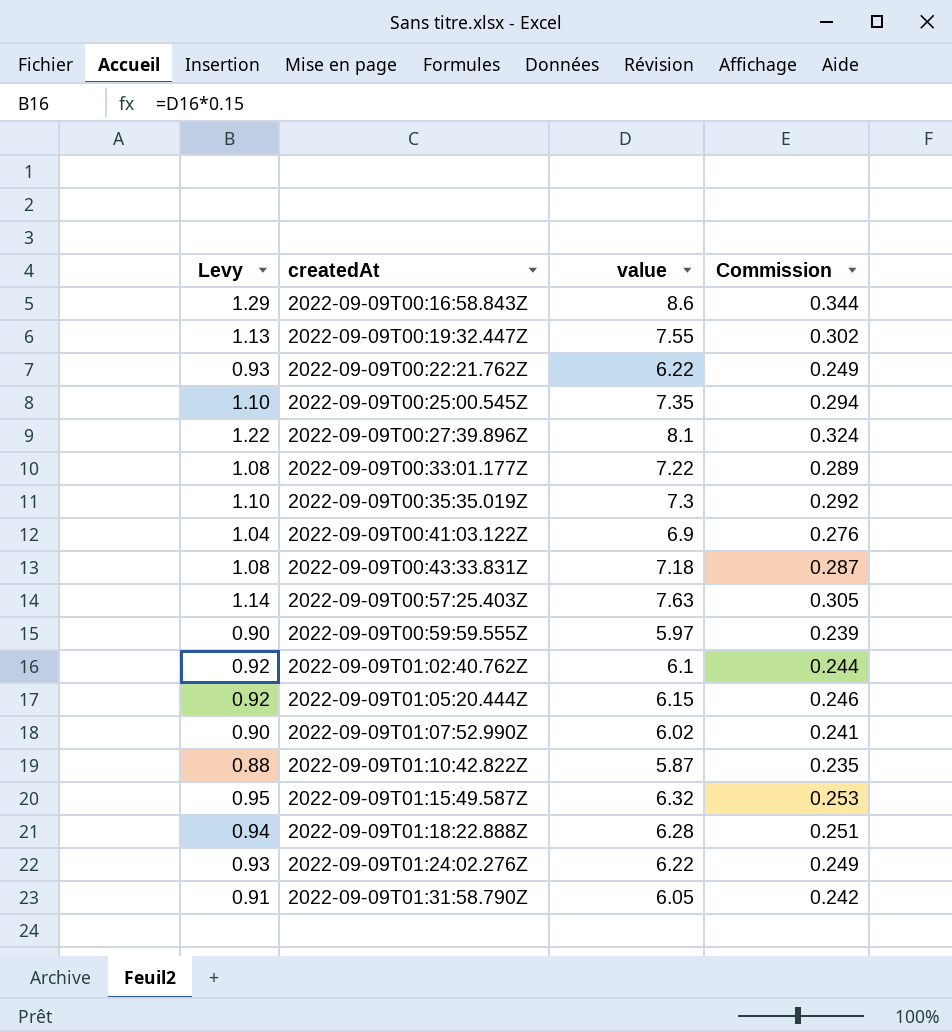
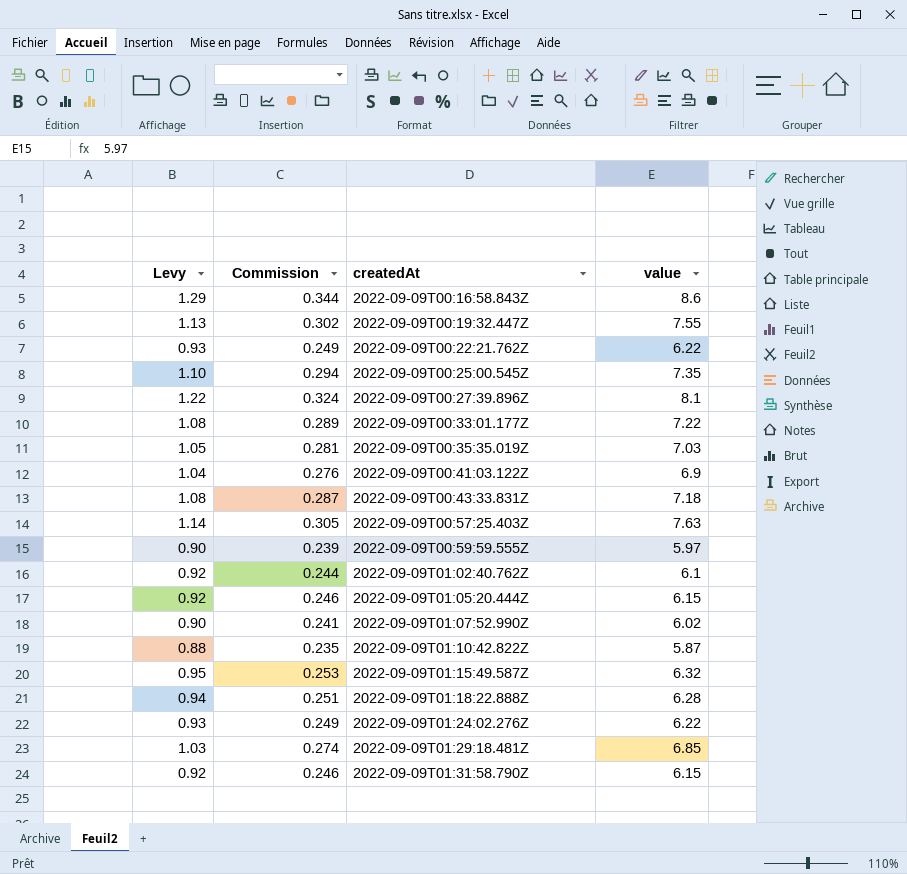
column Commission | position: 4 -> 2
2022-09-09T00:35:35.019Z | Levy: 1.10 -> 1.05
2022-09-09T00:35:35.019Z | Commission: 0.292 -> 0.281
2022-09-09T00:35:35.019Z | value: 7.3 -> 7.03
row 2022-09-09T01:29:18.481Z: none -> 1.03 | 0.274 | 6.85
2022-09-09T01:31:58.790Z | Levy: 0.91 -> 0.92
2022-09-09T01:31:58.790Z | Commission: 0.242 -> 0.246
2022-09-09T01:31:58.790Z | value: 6.05 -> 6.15

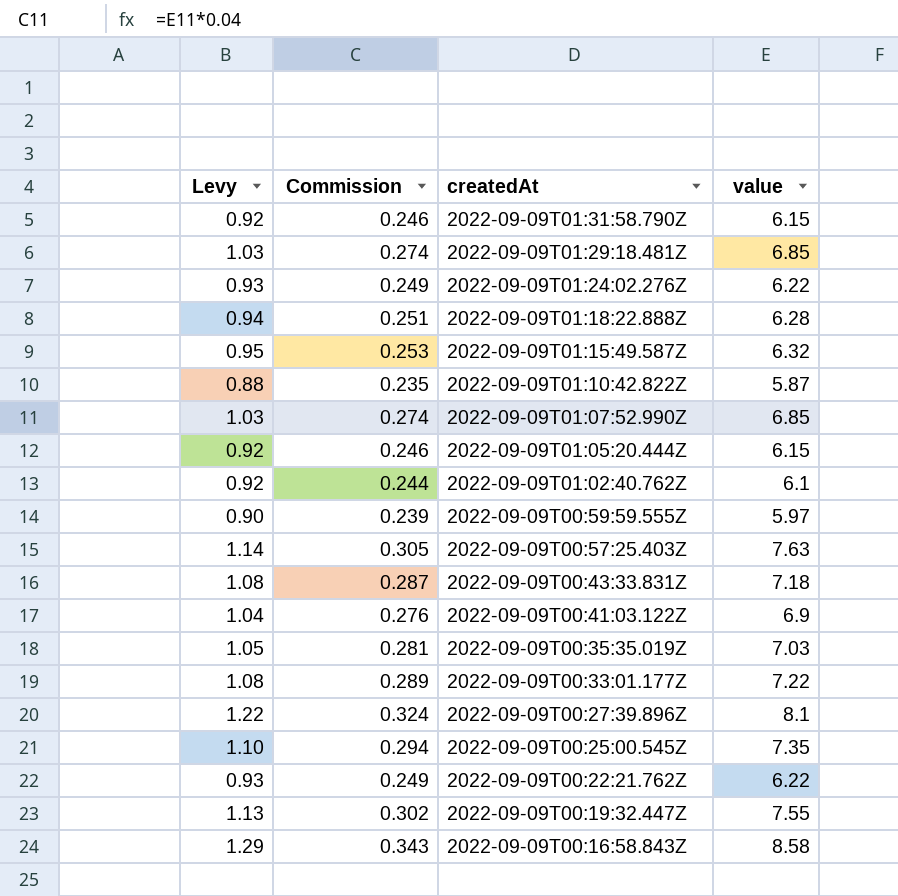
row order: createdAt ascending -> createdAt descending
2022-09-09T01:07:52.990Z | Levy: 0.90 -> 1.03
2022-09-09T01:07:52.990Z | Commission: 0.241 -> 0.274
2022-09-09T01:07:52.990Z | value: 6.02 -> 6.85
2022-09-09T00:16:58.843Z | Commission: 0.344 -> 0.343
2022-09-09T00:16:58.843Z | value: 8.6 -> 8.58

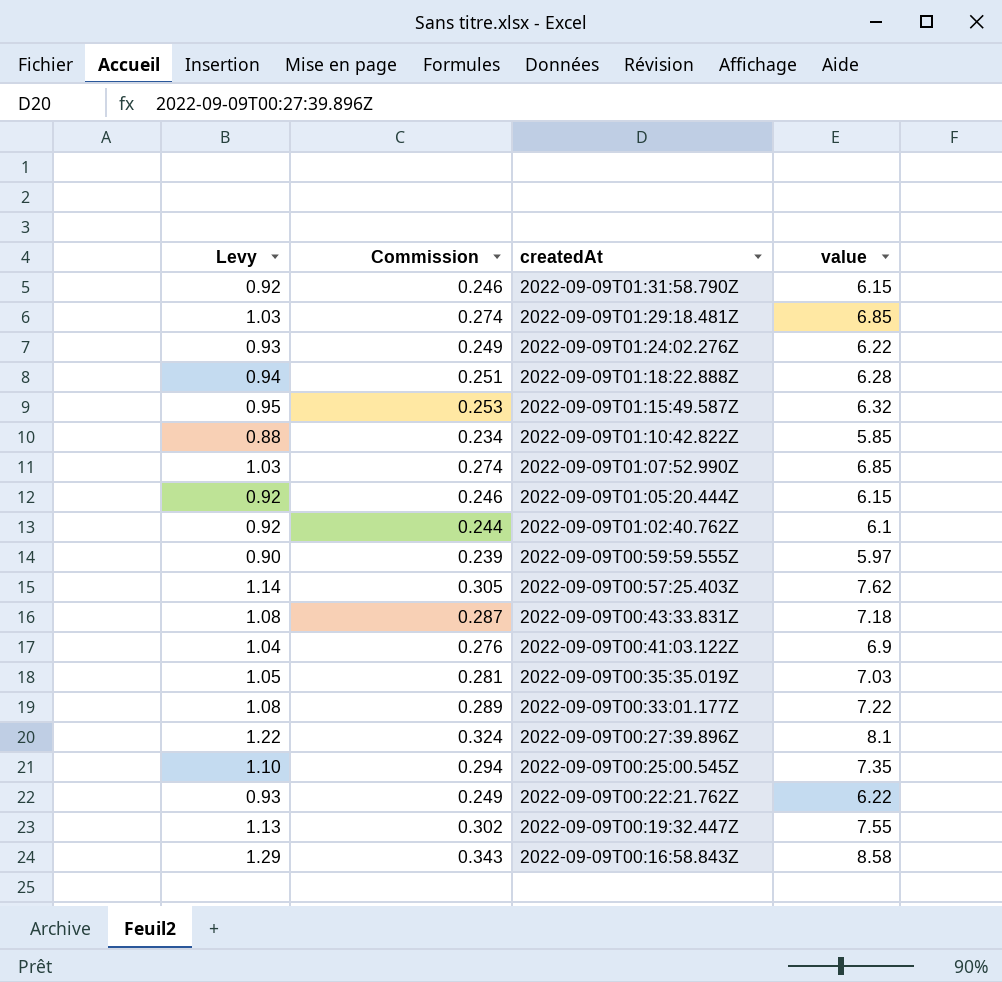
2022-09-09T01:10:42.822Z | Commission: 0.235 -> 0.234
2022-09-09T01:10:42.822Z | value: 5.87 -> 5.85
2022-09-09T00:57:25.403Z | value: 7.63 -> 7.62

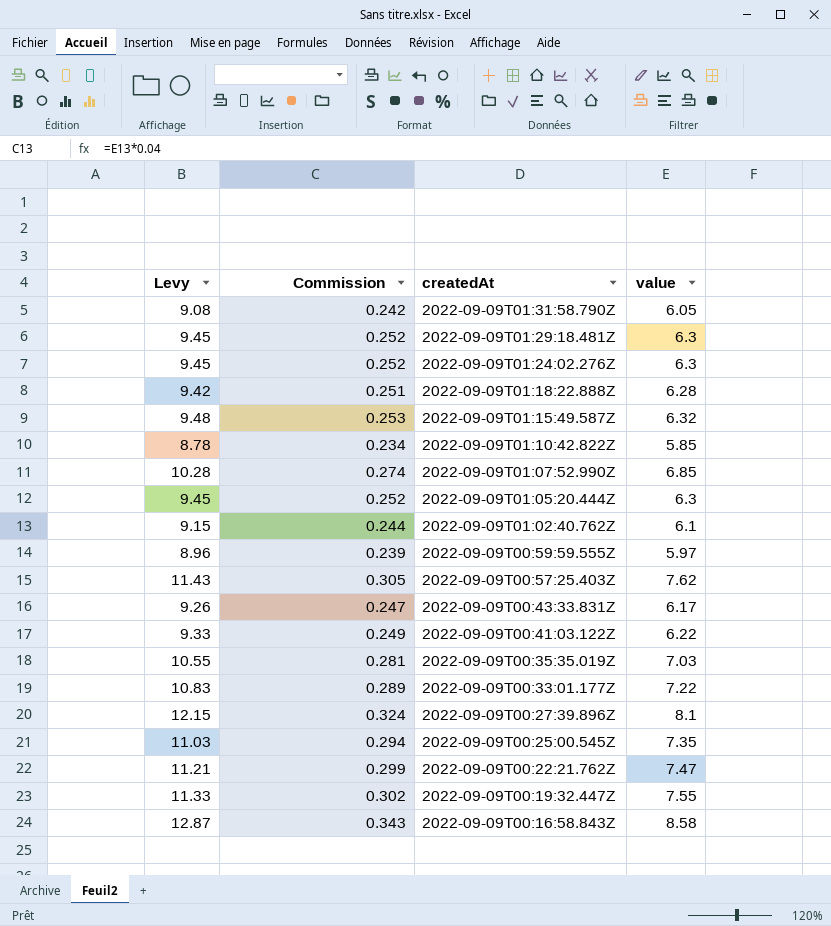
column Levy | formula: [value] * 0.15 -> [value] * 1.5
2022-09-09T01:31:58.790Z | Commission: 0.246 -> 0.242
2022-09-09T01:31:58.790Z | value: 6.15 -> 6.05
2022-09-09T01:29:18.481Z | Commission: 0.274 -> 0.252
2022-09-09T01:29:18.481Z | value: 6.85 -> 6.3
2022-09-09T01:24:02.276Z | Commission: 0.249 -> 0.252
2022-09-09T01:24:02.276Z | value: 6.22 -> 6.3
2022-09-09T01:05:20.444Z | Commission: 0.246 -> 0.252
2022-09-09T01:05:20.444Z | value: 6.15 -> 6.3
2022-09-09T00:43:33.831Z | Commission: 0.287 -> 0.247
2022-09-09T00:43:33.831Z | value: 7.18 -> 6.17
2022-09-09T00:41:03.122Z | Commission: 0.276 -> 0.249
2022-09-09T00:41:03.122Z | value: 6.9 -> 6.22
2022-09-09T00:22:21.762Z | Commission: 0.249 -> 0.299
2022-09-09T00:22:21.762Z | value: 6.22 -> 7.47

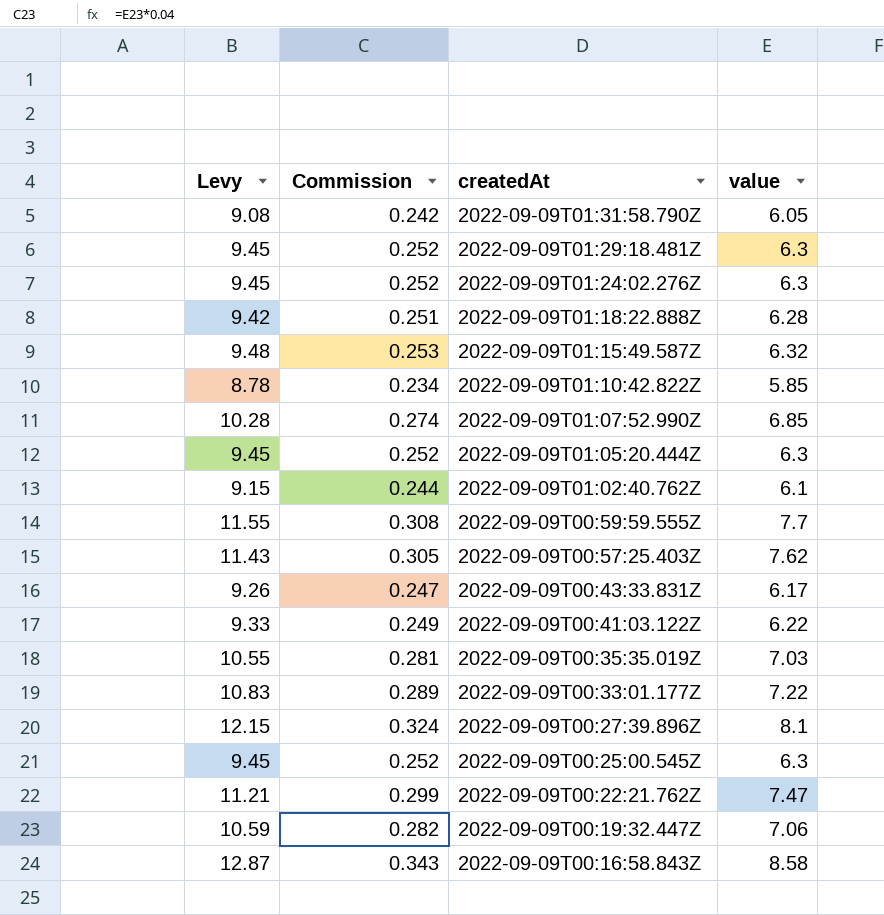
2022-09-09T00:59:59.555Z | Levy: 8.96 -> 11.55
2022-09-09T00:59:59.555Z | Commission: 0.239 -> 0.308
2022-09-09T00:59:59.555Z | value: 5.97 -> 7.7
2022-09-09T00:25:00.545Z | Levy: 11.03 -> 9.45
2022-09-09T00:25:00.545Z | Commission: 0.294 -> 0.252
2022-09-09T00:25:00.545Z | value: 7.35 -> 6.3
2022-09-09T00:19:32.447Z | Levy: 11.33 -> 10.59
2022-09-09T00:19:32.447Z | Commission: 0.302 -> 0.282
2022-09-09T00:19:32.447Z | value: 7.55 -> 7.06

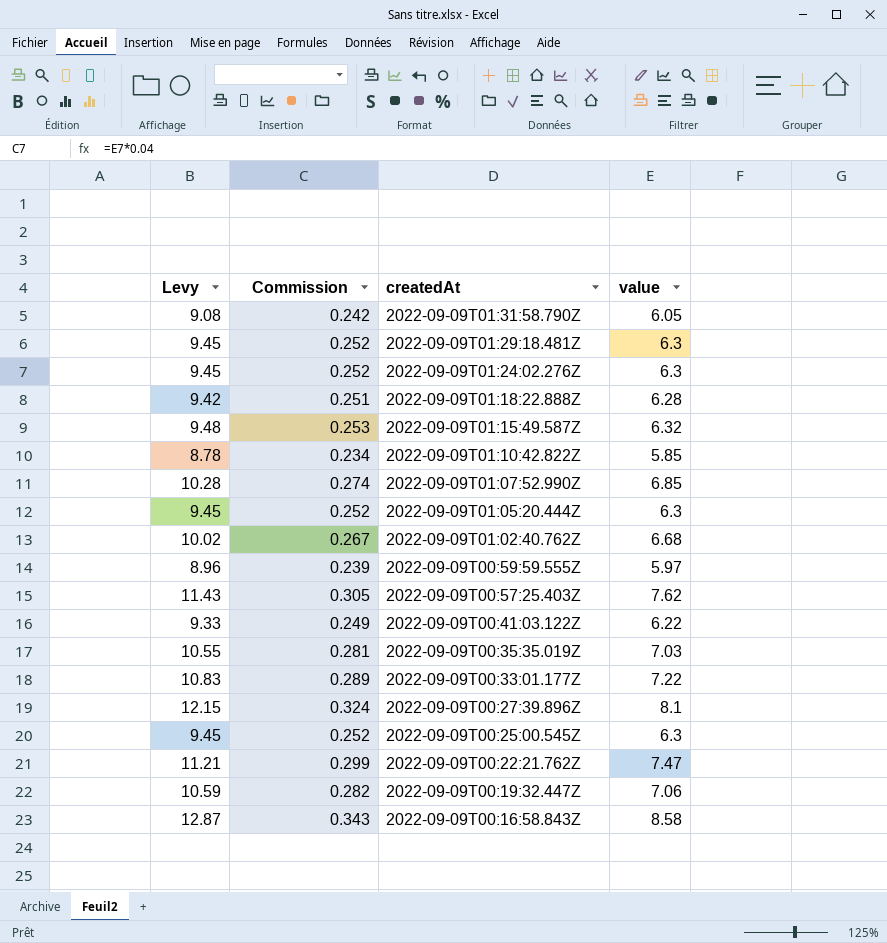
row 2022-09-09T00:43:33.831Z: 9.26 | 0.247 | 6.17 -> none
2022-09-09T01:02:40.762Z | Levy: 9.15 -> 10.02
2022-09-09T01:02:40.762Z | Commission: 0.244 -> 0.267
2022-09-09T01:02:40.762Z | value: 6.1 -> 6.68
2022-09-09T00:59:59.555Z | Levy: 11.55 -> 8.96
2022-09-09T00:59:59.555Z | Commission: 0.308 -> 0.239
2022-09-09T00:59:59.555Z | value: 7.7 -> 5.97

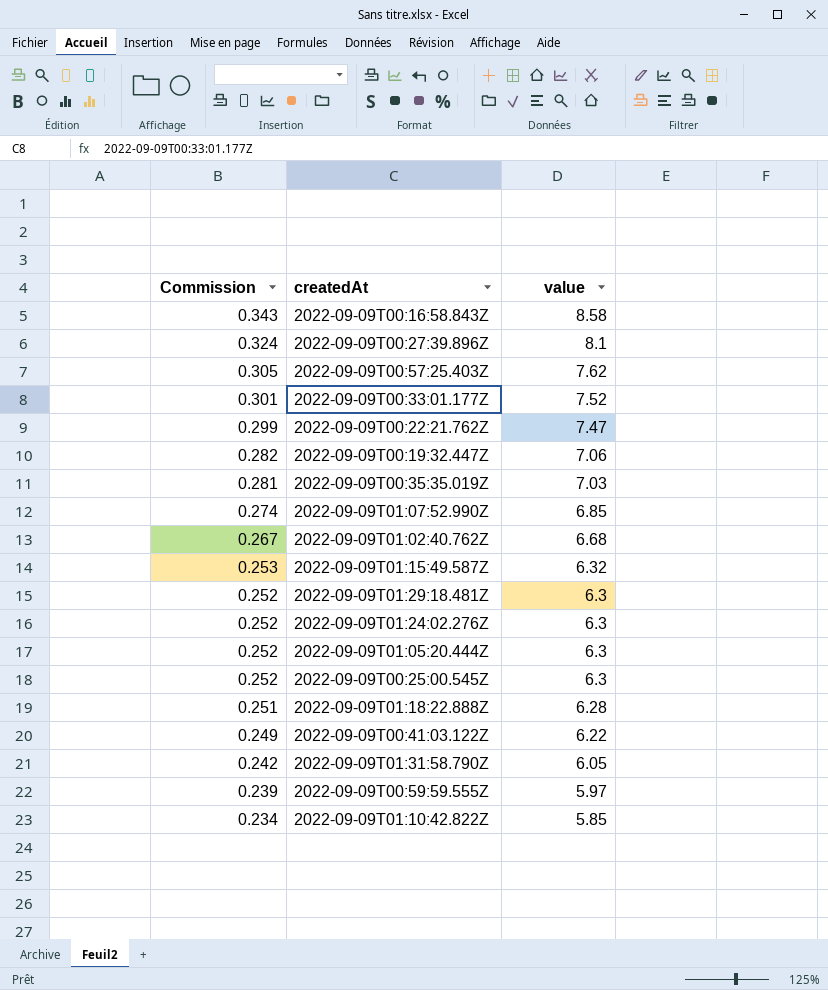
row order: createdAt descending -> Commission descending
column Levy | formula: [value] * 1.5 -> none
2022-09-09T00:33:01.177Z | Commission: 0.289 -> 0.301
2022-09-09T00:33:01.177Z | value: 7.22 -> 7.52

